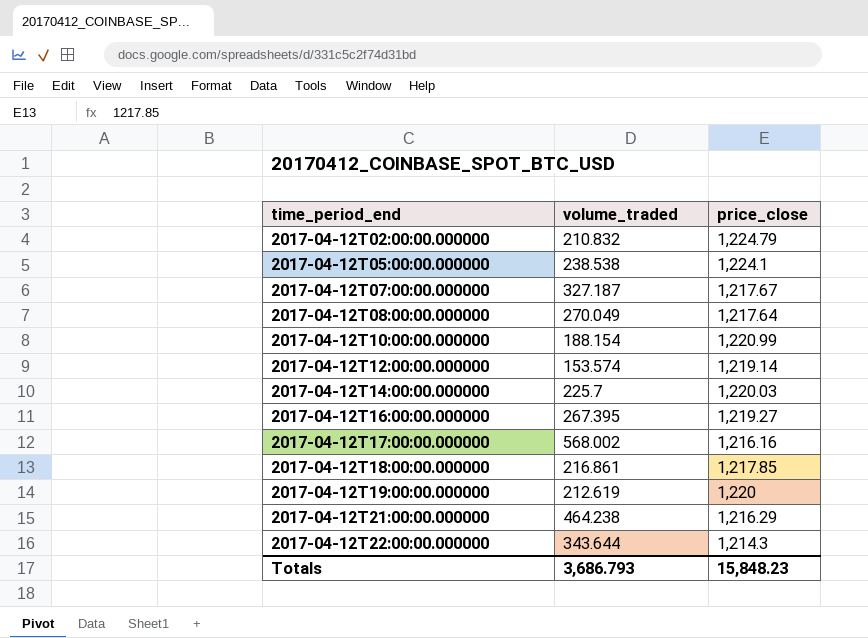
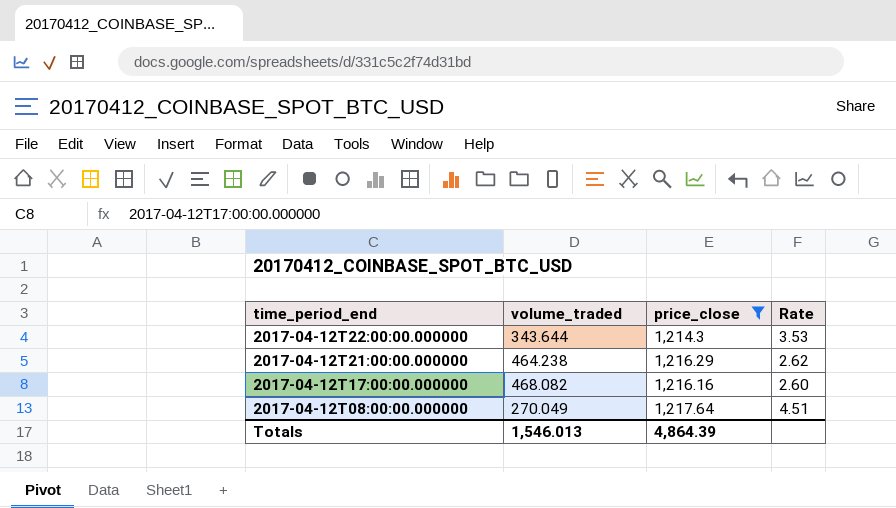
filter: none -> price_close <= 1,217.64
row order: time_period_end ascending -> time_period_end descending
column Rate | formula: none -> [price_close] / [volume_traded]
2017-04-12T17:00:00.000000 | volume_traded: 568.002 -> 468.082
Totals | volume_traded: 3,686.793 -> 1,546.013
Totals | price_close: 15,848.23 -> 4,864.39

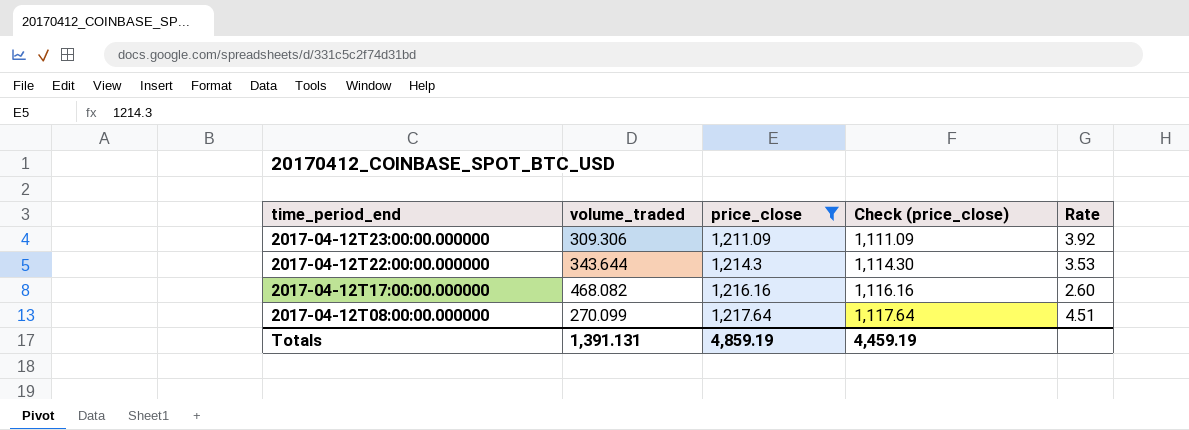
column Check (price_close) | formula: none -> [price_close] - 100
row 2017-04-12T21:00:00.000000: 464.238 | 1,216.29 | 2.62 -> none
row 2017-04-12T23:00:00.000000: none -> 309.306 | 1,211.09 | 1,111.09 | 3.92
2017-04-12T08:00:00.000000 | volume_traded: 270.049 -> 270.099
Totals | volume_traded: 1,546.013 -> 1,391.131
Totals | price_close: 4,864.39 -> 4,859.19

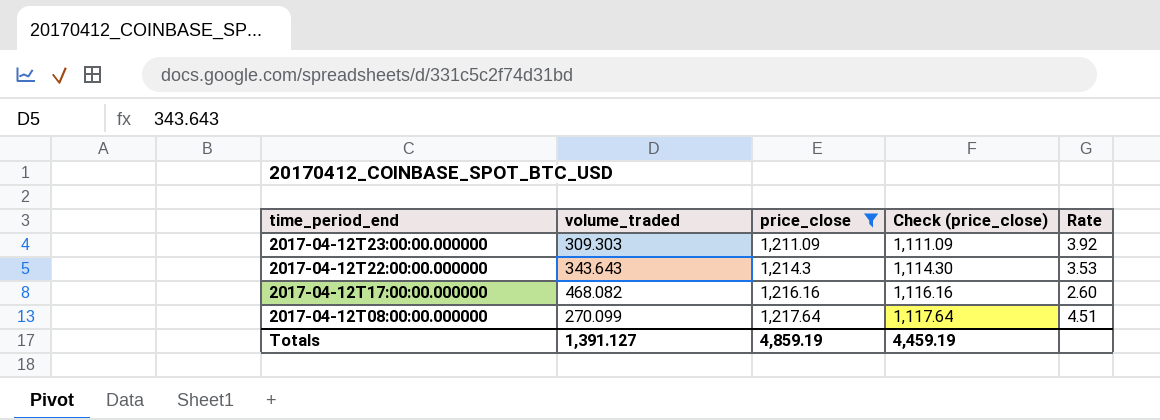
2017-04-12T23:00:00.000000 | volume_traded: 309.306 -> 309.303
2017-04-12T22:00:00.000000 | volume_traded: 343.644 -> 343.643
Totals | volume_traded: 1,391.131 -> 1,391.127

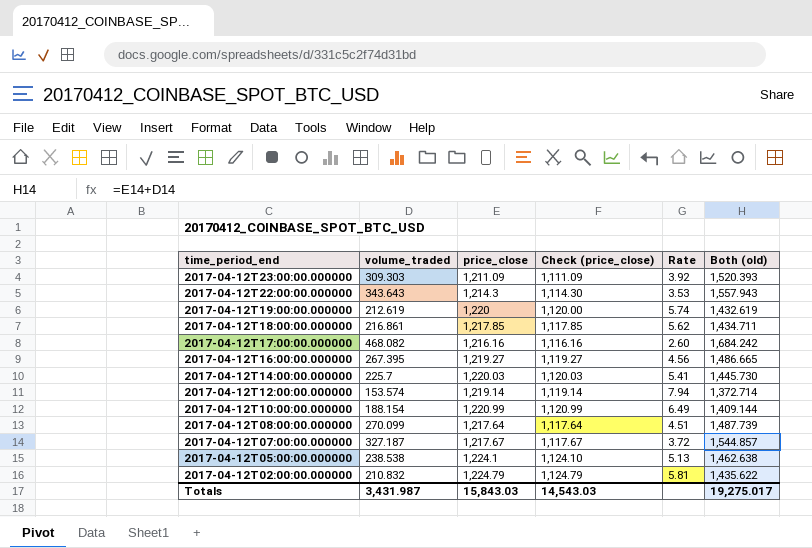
filter: price_close <= 1,217.64 -> none
column Both (old) | formula: none -> [volume_traded] + [price_close]
Totals | volume_traded: 1,391.127 -> 3,431.987
Totals | price_close: 4,859.19 -> 15,843.03
Totals | Check (price_close): 4,459.19 -> 14,543.03

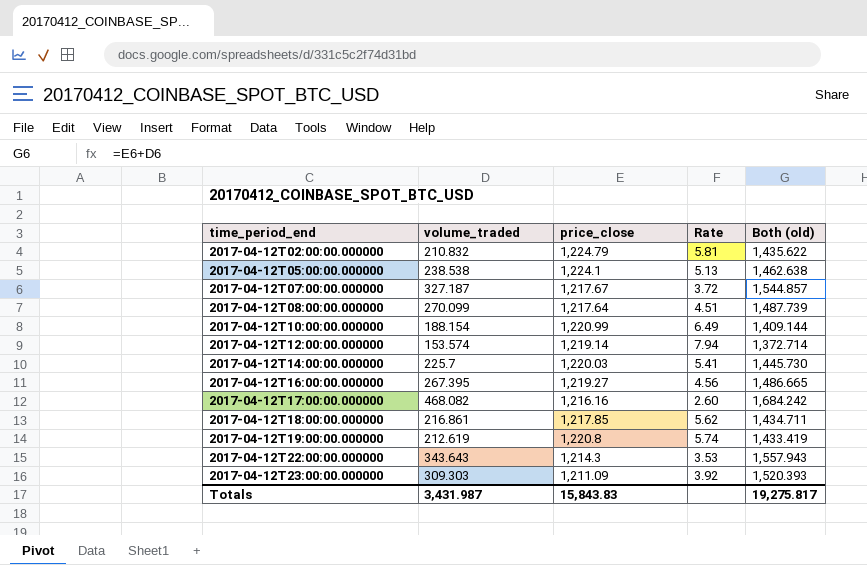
row order: time_period_end descending -> time_period_end ascending
column Check (price_close) | formula: [price_close] - 100 -> none
2017-04-12T19:00:00.000000 | price_close: 1,220 -> 1,220.8
2017-04-12T19:00:00.000000 | Both (old): 1,432.619 -> 1,433.419
Totals | price_close: 15,843.03 -> 15,843.83
Totals | Both (old): 19,275.017 -> 19,275.817

